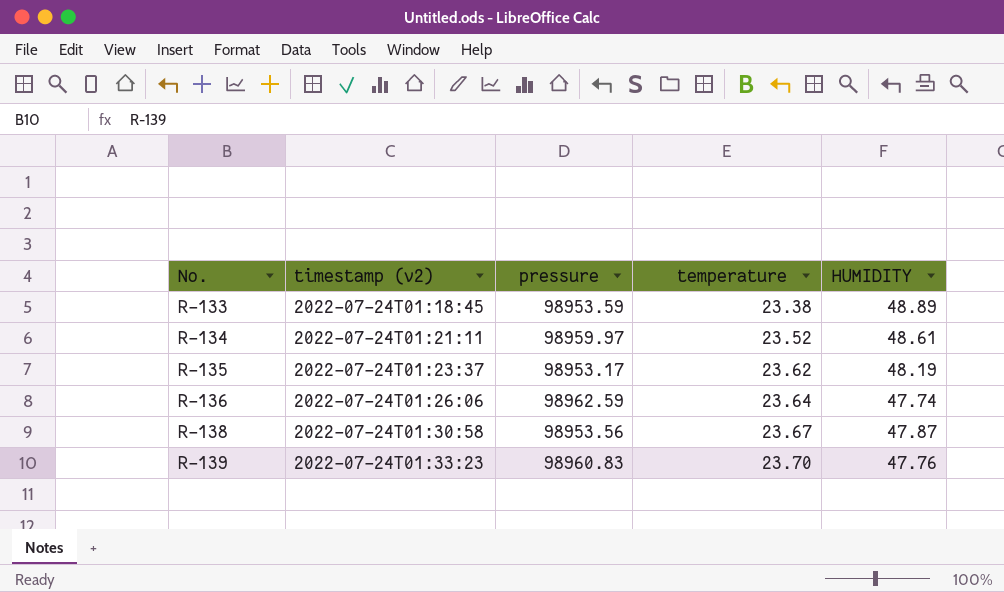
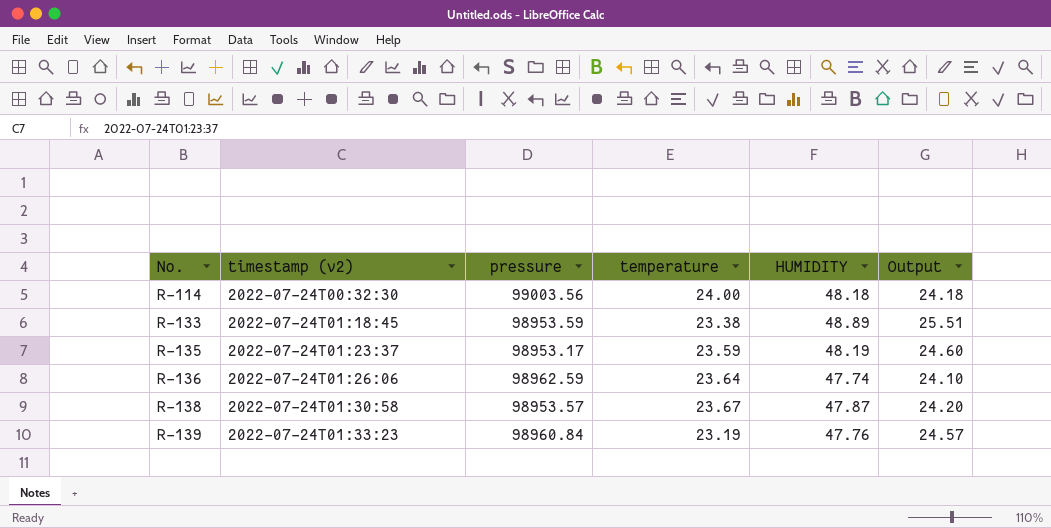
column Output | formula: none -> [HUMIDITY] - [temperature]
row R-134: 2022-07-24T01:21:11 | 98959.97 | 23.52 | 48.61 -> none
row R-114: none -> 2022-07-24T00:32:30 | 99003.56 | 24.00 | 48.18 | 24.18
R-135 | temperature: 23.62 -> 23.59
R-138 | pressure: 98953.56 -> 98953.57
R-139 | pressure: 98960.83 -> 98960.84
R-139 | temperature: 23.70 -> 23.19

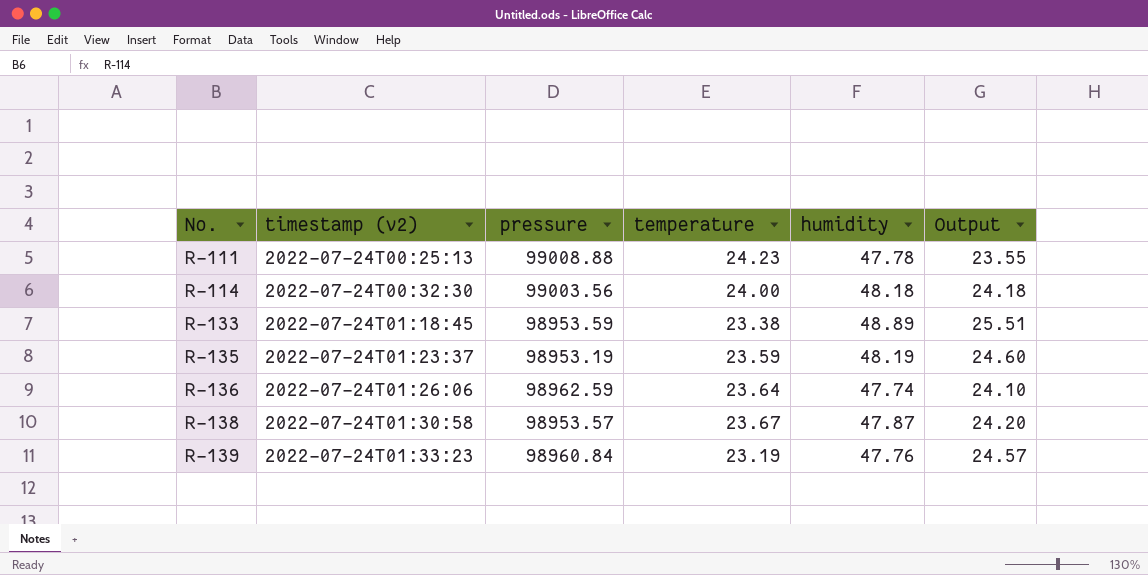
column name: HUMIDITY -> humidity
row R-111: none -> 2022-07-24T00:25:13 | 99008.88 | 24.23 | 47.78 | 23.55
R-135 | pressure: 98953.17 -> 98953.19

